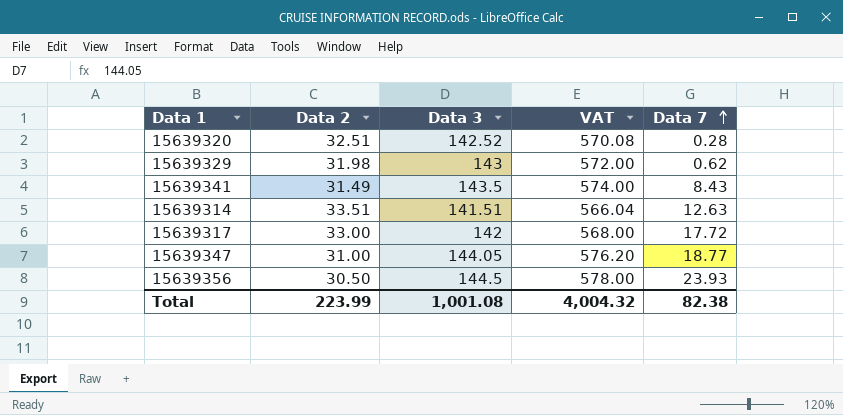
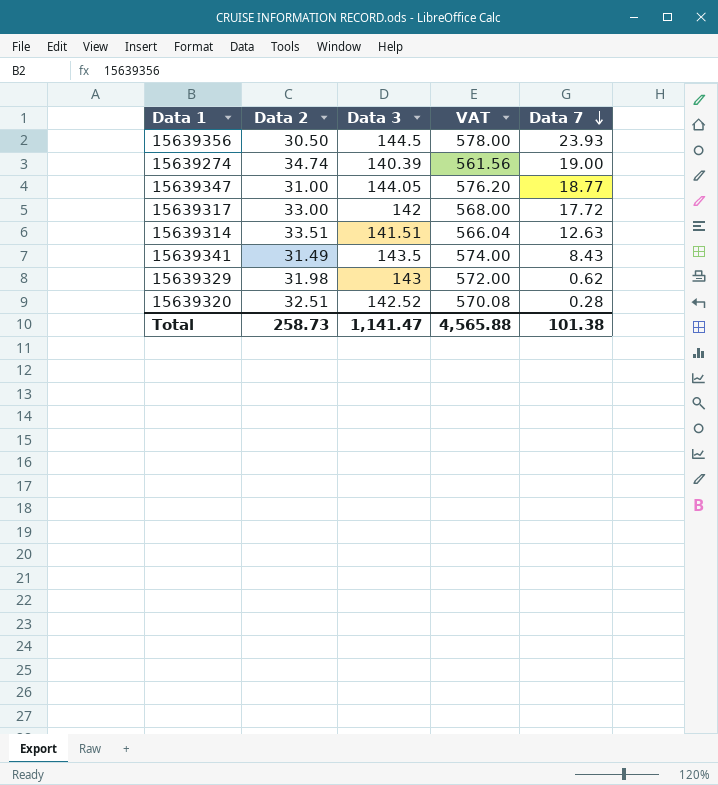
row order: Data 7 ascending -> Data 7 descending
row 15639274: none -> 34.74 | 140.39 | 561.56 | 19.00
Total | Data 2: 223.99 -> 258.73
Total | Data 3: 1,001.08 -> 1,141.47
Total | VAT: 4,004.32 -> 4,565.88
Total | Data 7: 82.38 -> 101.38

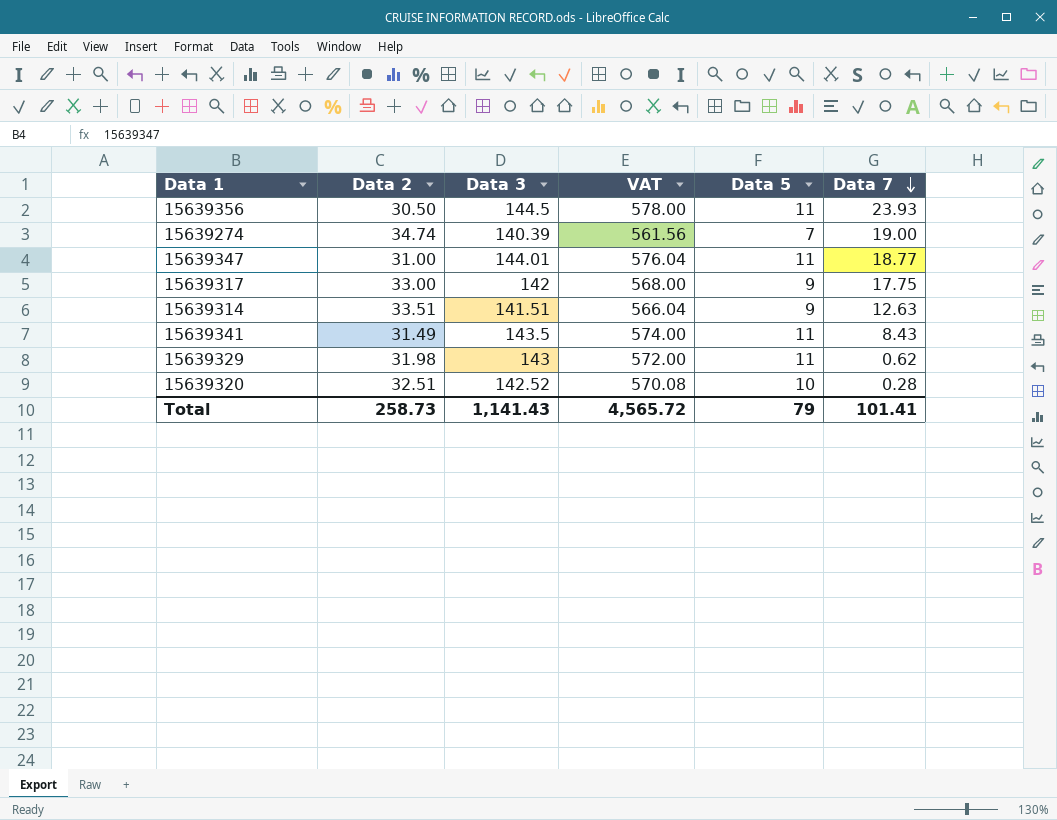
column Data 5 | position: none -> 5
15639347 | Data 3: 144.05 -> 144.01
15639347 | VAT: 576.20 -> 576.04
15639317 | Data 7: 17.72 -> 17.75
Total | Data 3: 1,141.47 -> 1,141.43
Total | VAT: 4,565.88 -> 4,565.72
Total | Data 7: 101.38 -> 101.41

